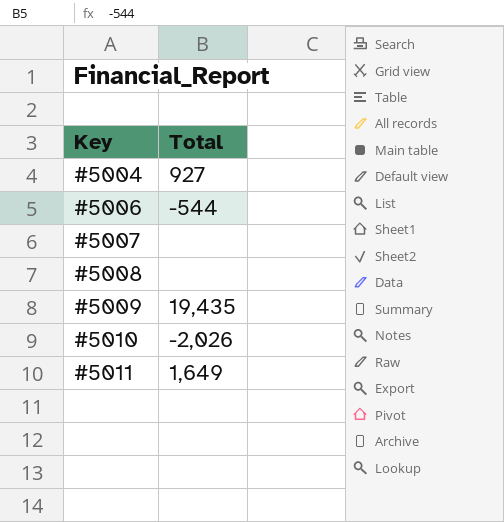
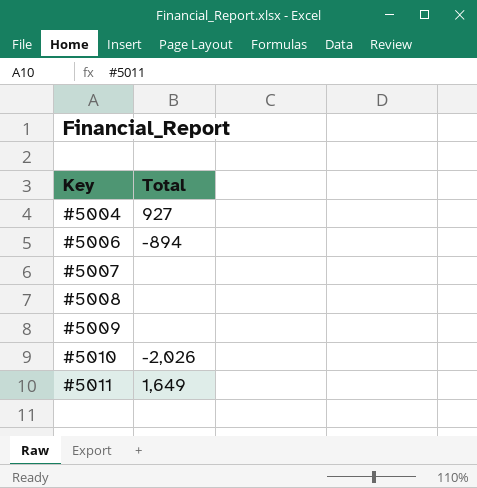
#5006 | Total: -544 -> -894
#5009 | Total: 19,435 -> none

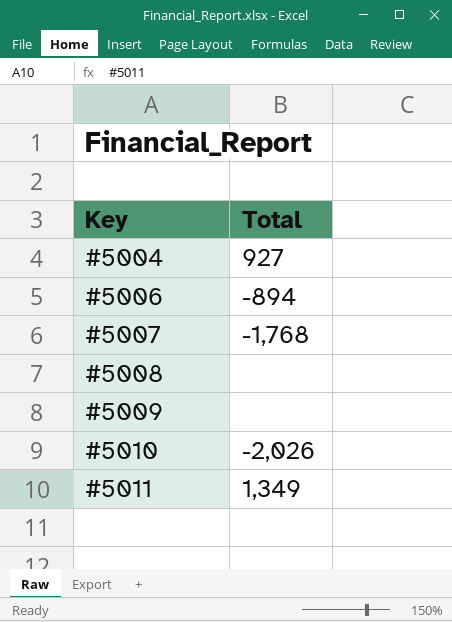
#5007 | Total: none -> -1,768
#5011 | Total: 1,649 -> 1,349

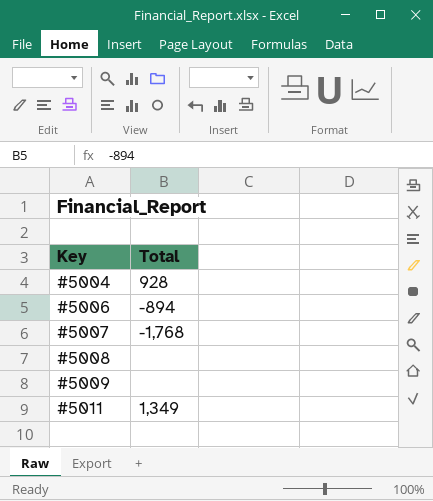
row #5010: -2,026 -> none
#5004 | Total: 927 -> 928

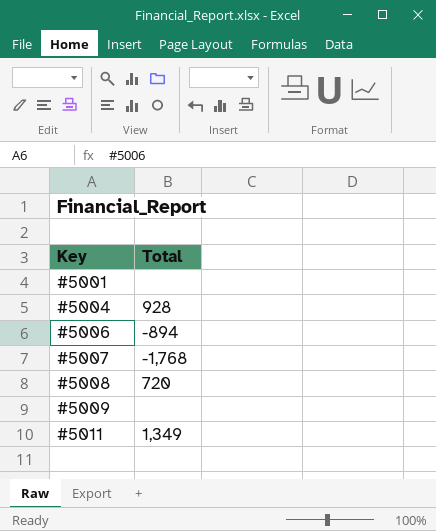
row #5001: none -> none
#5008 | Total: none -> 720

